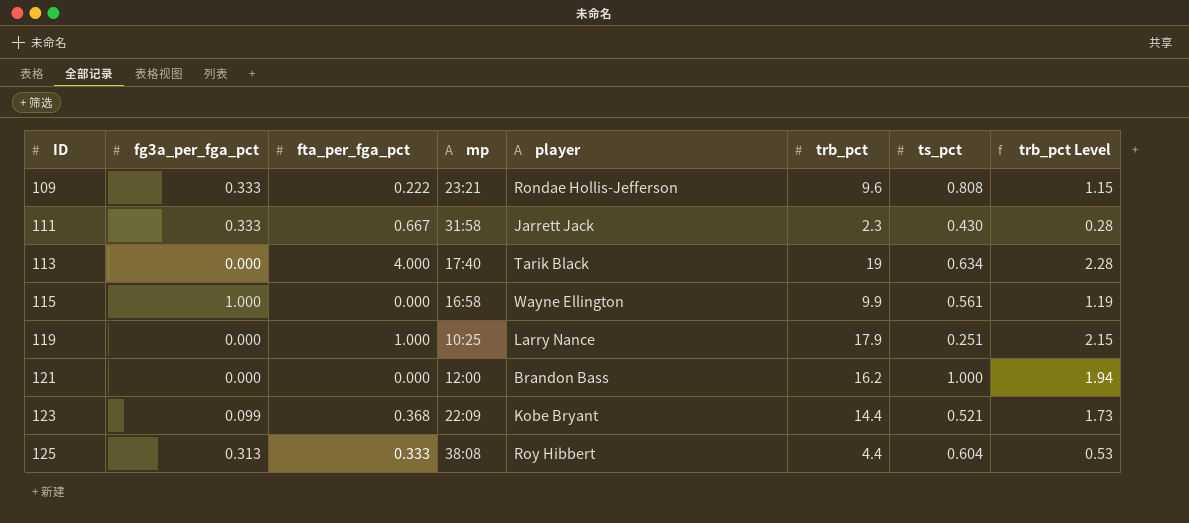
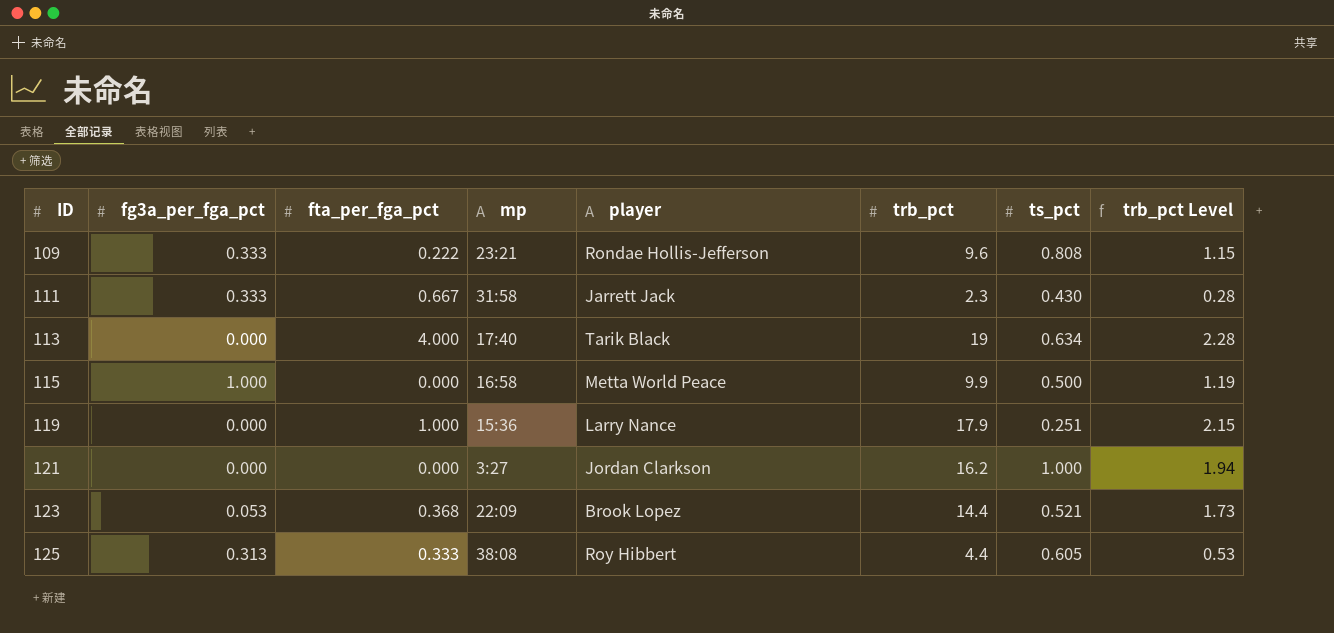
115 | player: Wayne Ellington -> Metta World Peace
115 | ts_pct: 0.561 -> 0.500
119 | mp: 10:25 -> 15:36
121 | mp: 12:00 -> 3:27
121 | player: Brandon Bass -> Jordan Clarkson
123 | fg3a_per_fga_pct: 0.099 -> 0.053
123 | player: Kobe Bryant -> Brook Lopez
125 | ts_pct: 0.604 -> 0.605

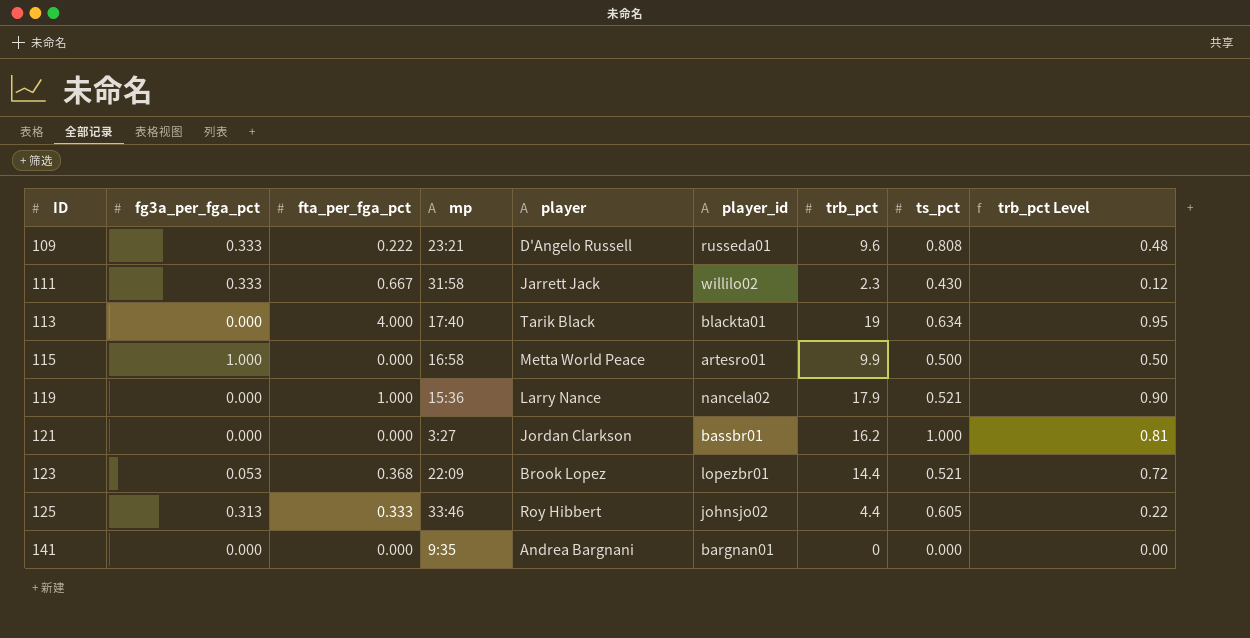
column player_id | position: none -> 6
column trb_pct Level | formula: [trb_pct] * 0.12 -> [trb_pct] * 0.05
109 | player: Rondae Hollis-Jefferson -> D'Angelo Russell
119 | ts_pct: 0.251 -> 0.521
125 | mp: 38:08 -> 33:46
row 141: none -> 0.000 | 0.000 | 9:35 | Andrea Bargnani | bargnan01 | 0 | 0.000 | 0.00

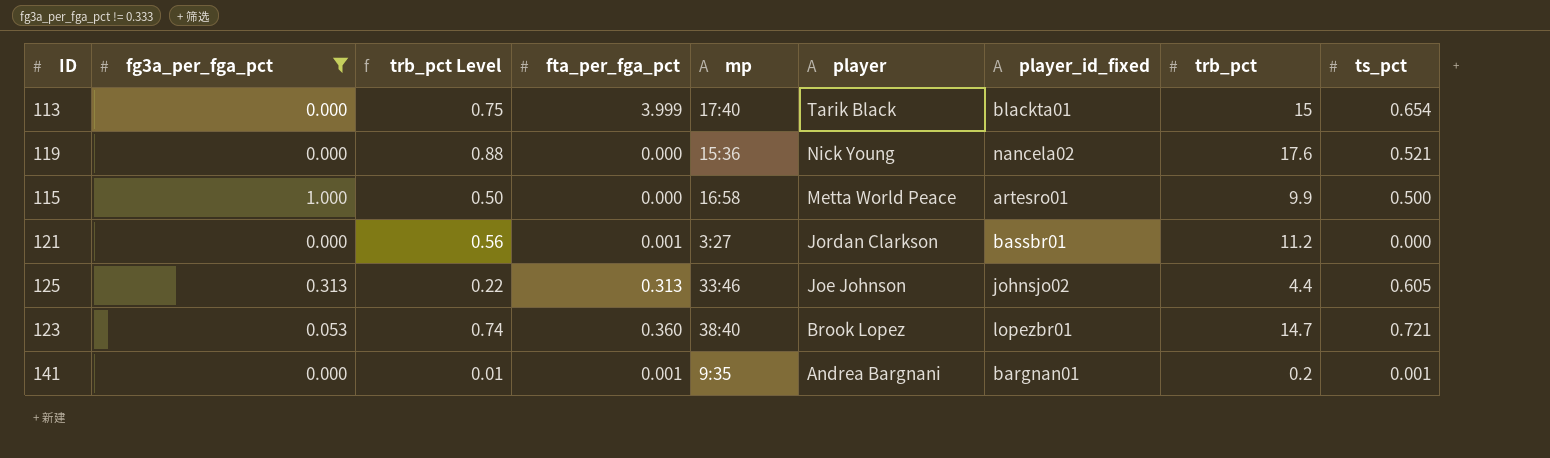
filter: none -> fg3a_per_fga_pct != 0.333
row order: ID ascending -> player descending
column trb_pct Level | position: 9 -> 3
column name: player_id -> player_id_fixed
113 | trb_pct Level: 0.95 -> 0.75
113 | fta_per_fga_pct: 4.000 -> 3.999
113 | trb_pct: 19 -> 15
113 | ts_pct: 0.634 -> 0.654
119 | trb_pct Level: 0.90 -> 0.88
119 | fta_per_fga_pct: 1.000 -> 0.000
119 | player: Larry Nance -> Nick Young
119 | trb_pct: 17.9 -> 17.6
121 | trb_pct Level: 0.81 -> 0.56
121 | fta_per_fga_pct: 0.000 -> 0.001
121 | trb_pct: 16.2 -> 11.2
121 | ts_pct: 1.000 -> 0.000
125 | fta_per_fga_pct: 0.333 -> 0.313
125 | player: Roy Hibbert -> Joe Johnson
123 | trb_pct Level: 0.72 -> 0.74
123 | fta_per_fga_pct: 0.368 -> 0.360
123 | mp: 22:09 -> 38:40
123 | trb_pct: 14.4 -> 14.7
123 | ts_pct: 0.521 -> 0.721
141 | trb_pct Level: 0.00 -> 0.01
141 | fta_per_fga_pct: 0.000 -> 0.001
141 | trb_pct: 0 -> 0.2
141 | ts_pct: 0.000 -> 0.001

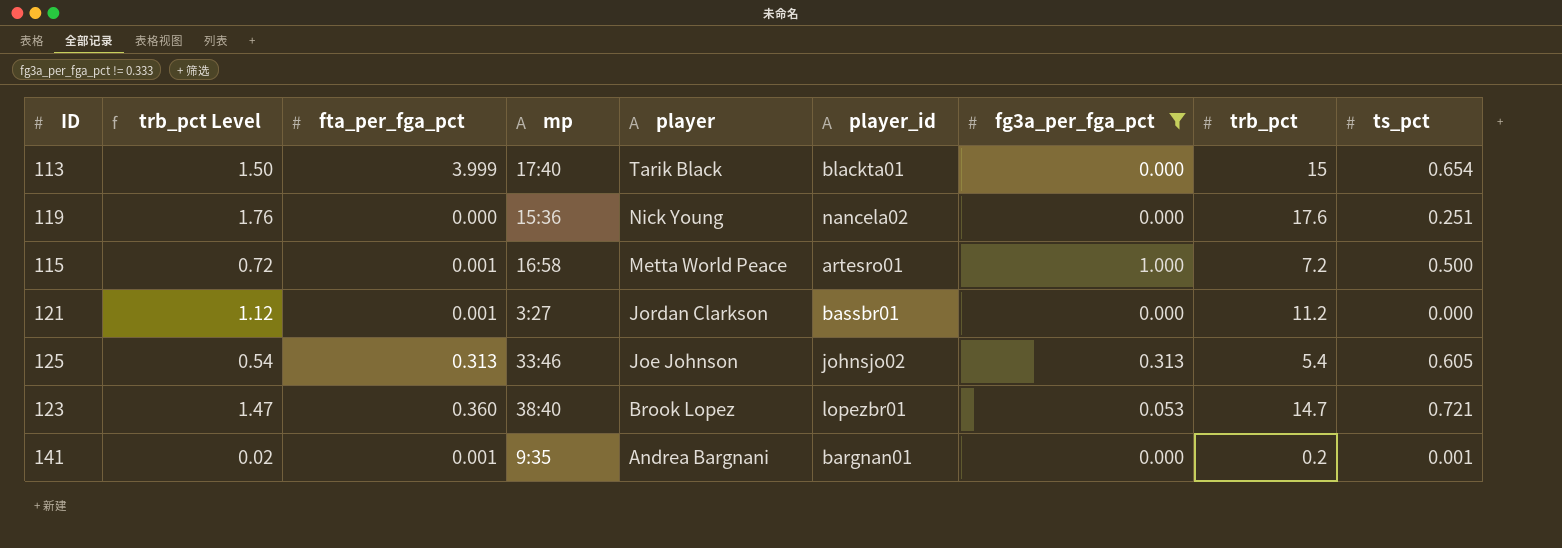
column trb_pct Level | formula: [trb_pct] * 0.05 -> [trb_pct] * 0.1
column name: player_id_fixed -> player_id
column fg3a_per_fga_pct | position: 2 -> 7
119 | ts_pct: 0.521 -> 0.251
115 | fta_per_fga_pct: 0.000 -> 0.001
115 | trb_pct: 9.9 -> 7.2
125 | trb_pct: 4.4 -> 5.4

